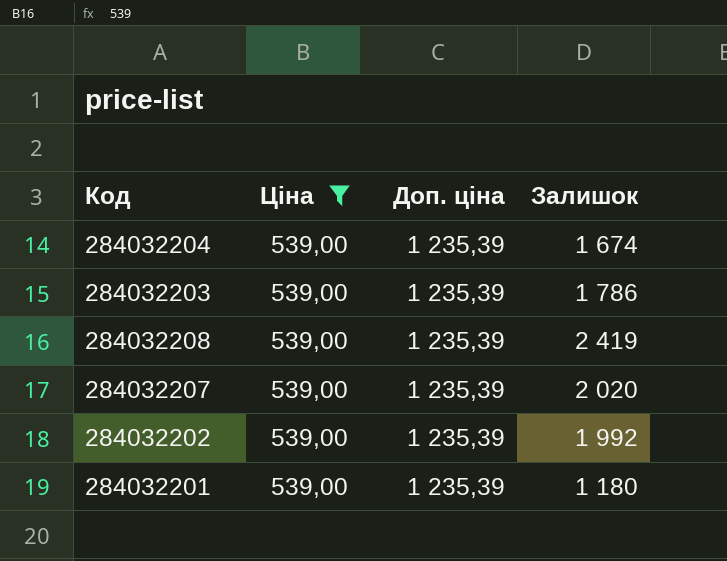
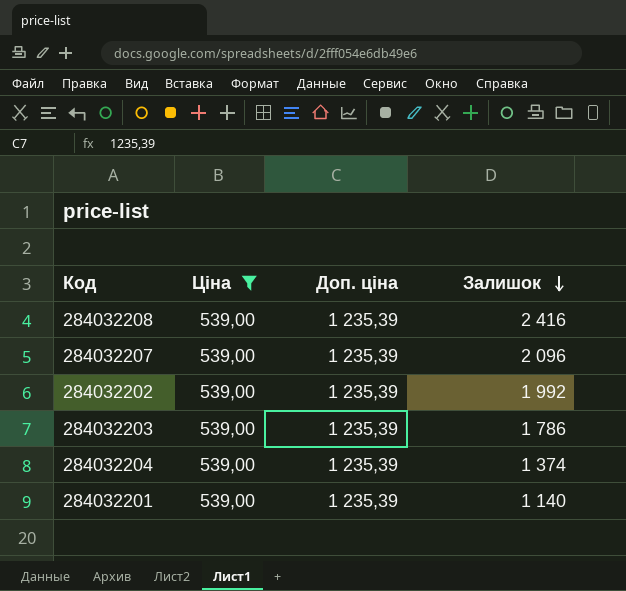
row order: none -> Залишок descending
284032208 | Залишок: 2 419 -> 2 416
284032207 | Залишок: 2 020 -> 2 096
284032204 | Залишок: 1 674 -> 1 374
284032201 | Залишок: 1 180 -> 1 140

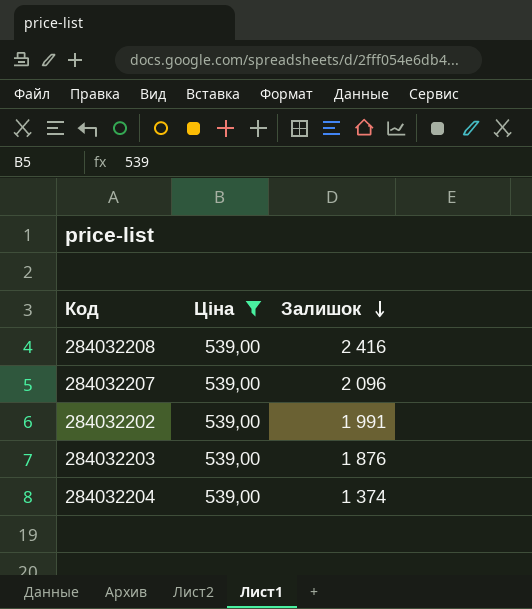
column Доп. ціна | position: 3 -> none
row 284032201: 539,00 | 1 235,39 | 1 140 -> none
284032202 | Залишок: 1 992 -> 1 991
284032203 | Залишок: 1 786 -> 1 876

